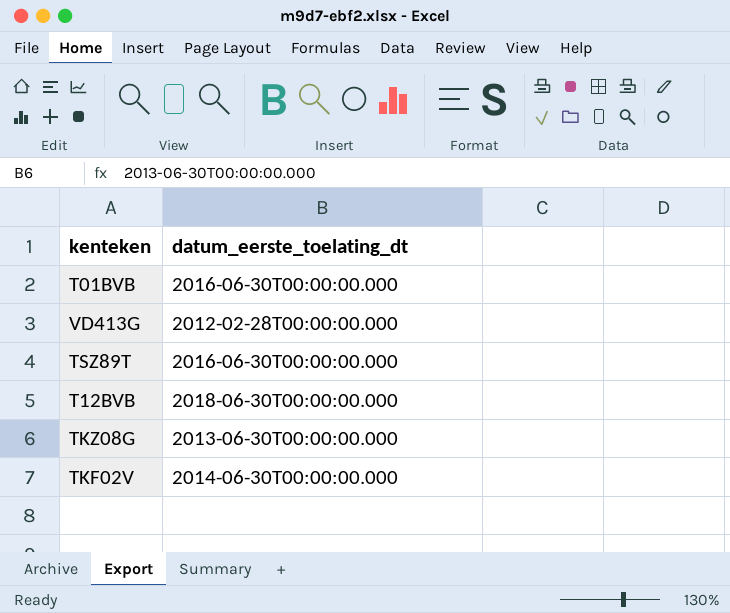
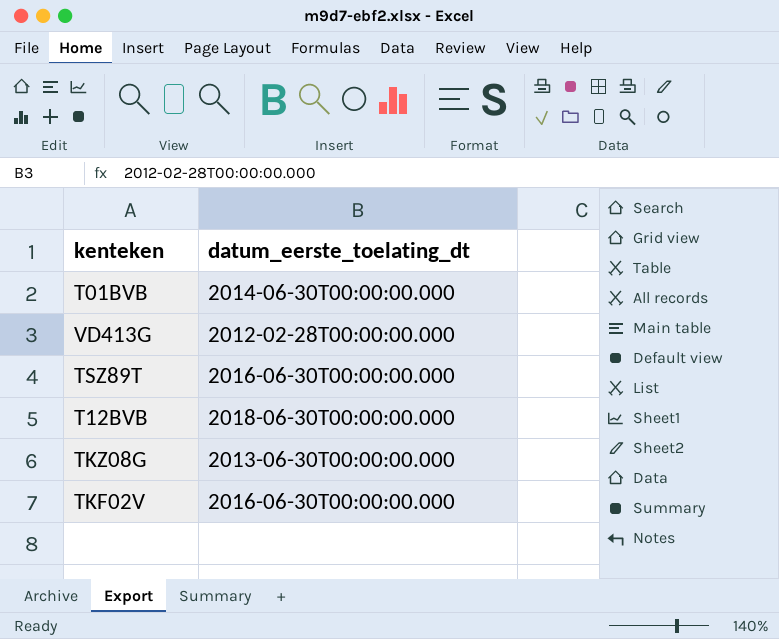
T01BVB | datum_eerste_toelating_dt: 2016-06-30T00:00:00.000 -> 2014-06-30T00:00:00.000
TKF02V | datum_eerste_toelating_dt: 2014-06-30T00:00:00.000 -> 2016-06-30T00:00:00.000

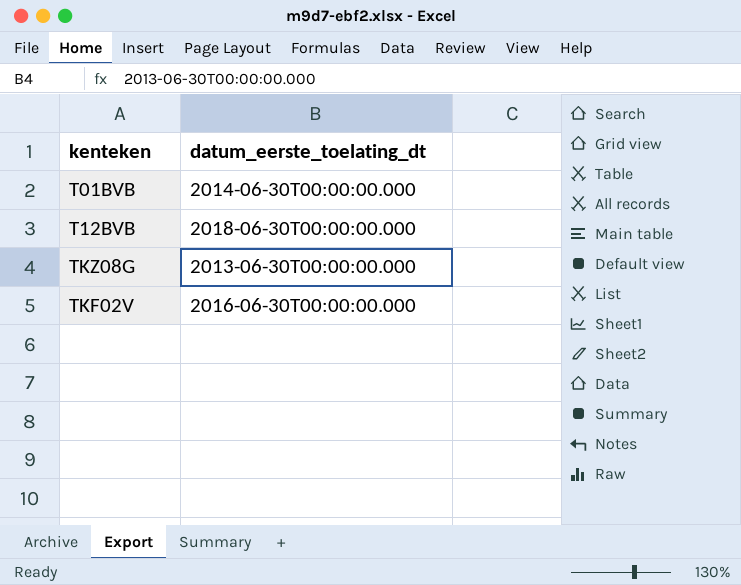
row VD413G: 2012-02-28T00:00:00.000 -> none
row TSZ89T: 2016-06-30T00:00:00.000 -> none

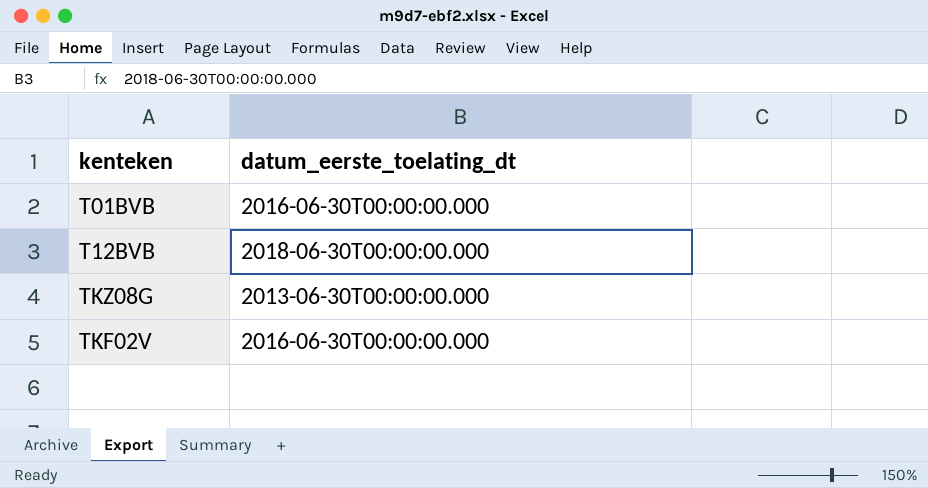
T01BVB | datum_eerste_toelating_dt: 2014-06-30T00:00:00.000 -> 2016-06-30T00:00:00.000

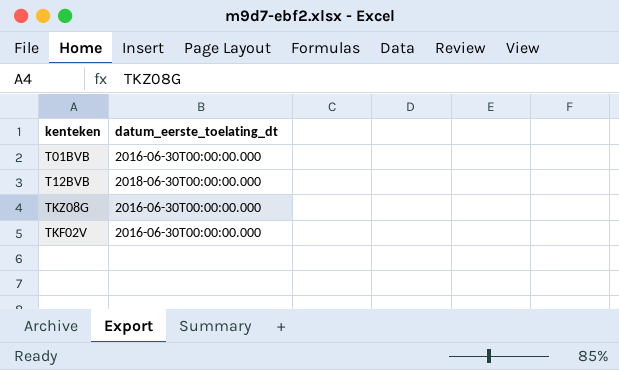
TKZ08G | datum_eerste_toelating_dt: 2013-06-30T00:00:00.000 -> 2016-06-30T00:00:00.000

